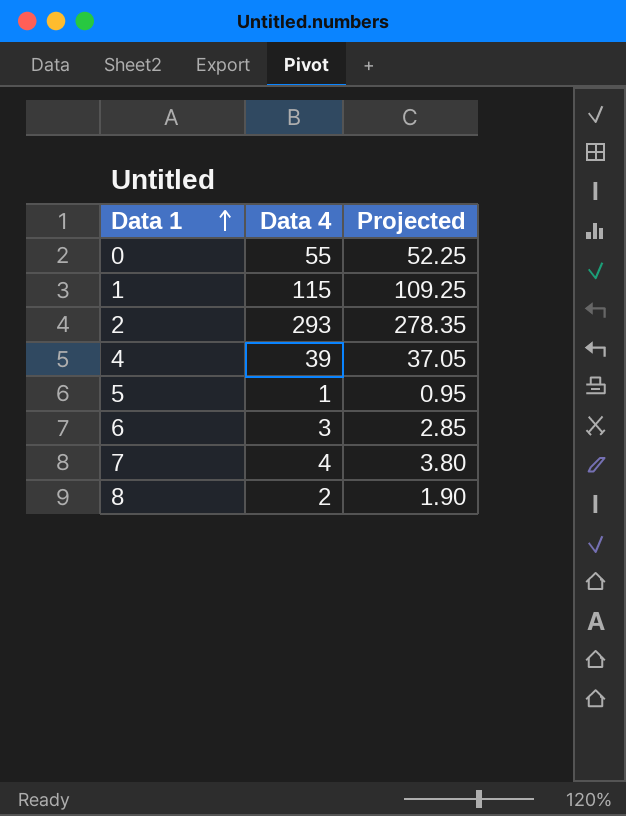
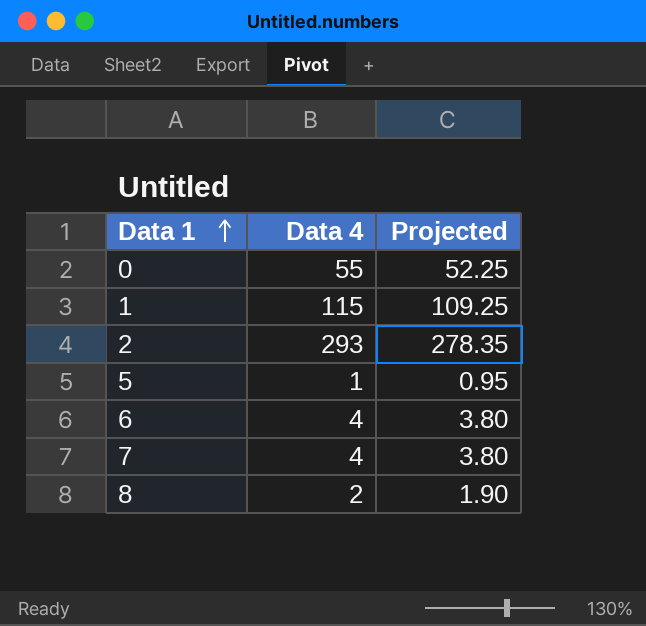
row 4: 39 | 37.05 -> none
6 | Data 4: 3 -> 4
6 | Projected: 2.85 -> 3.80

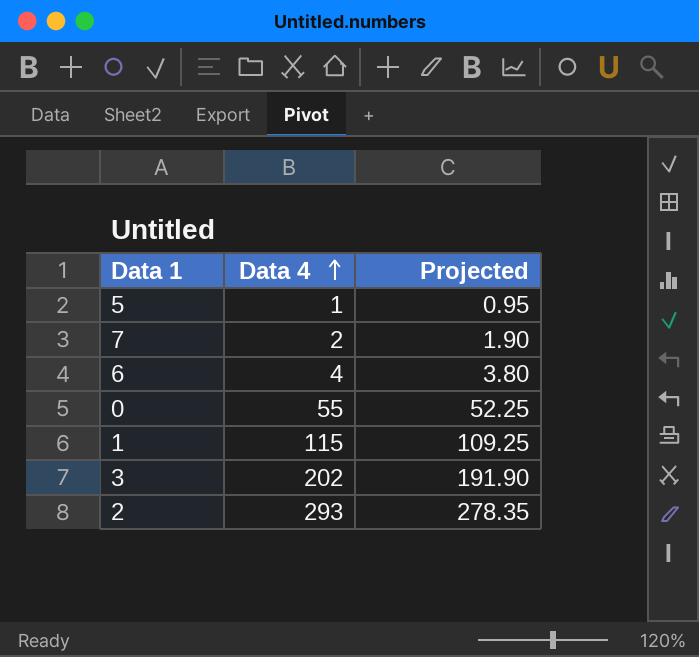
row order: Data 1 ascending -> Data 4 ascending
row 8: 2 | 1.90 -> none
7 | Data 4: 4 -> 2
7 | Projected: 3.80 -> 1.90
row 3: none -> 202 | 191.90

